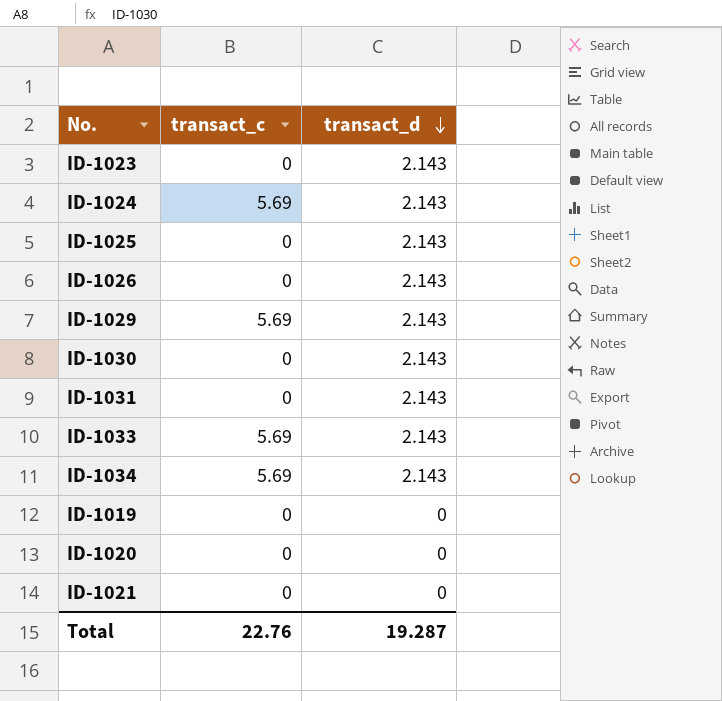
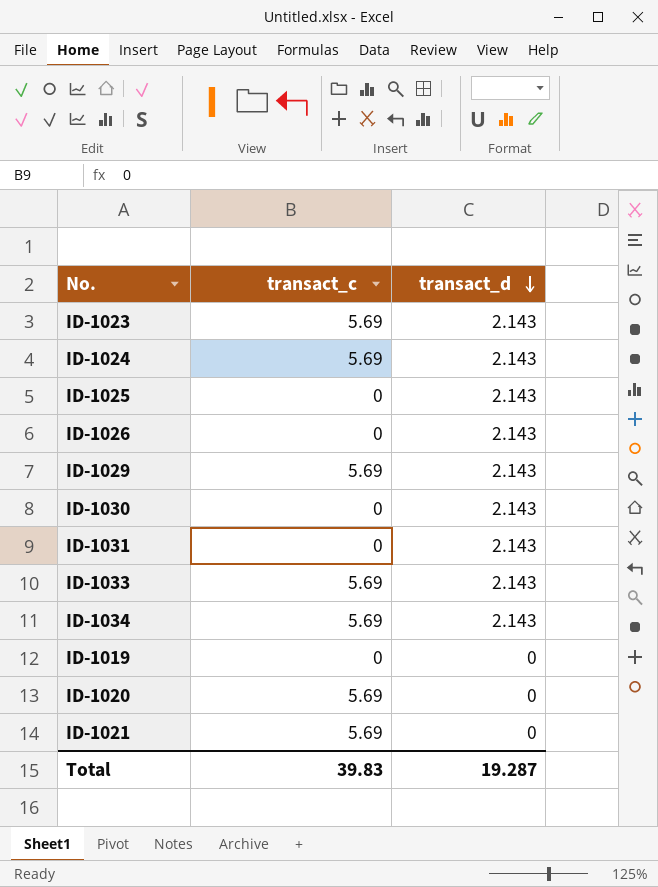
ID-1023 | transact_c: 0 -> 5.69
ID-1020 | transact_c: 0 -> 5.69
ID-1021 | transact_c: 0 -> 5.69
Total | transact_c: 22.76 -> 39.83

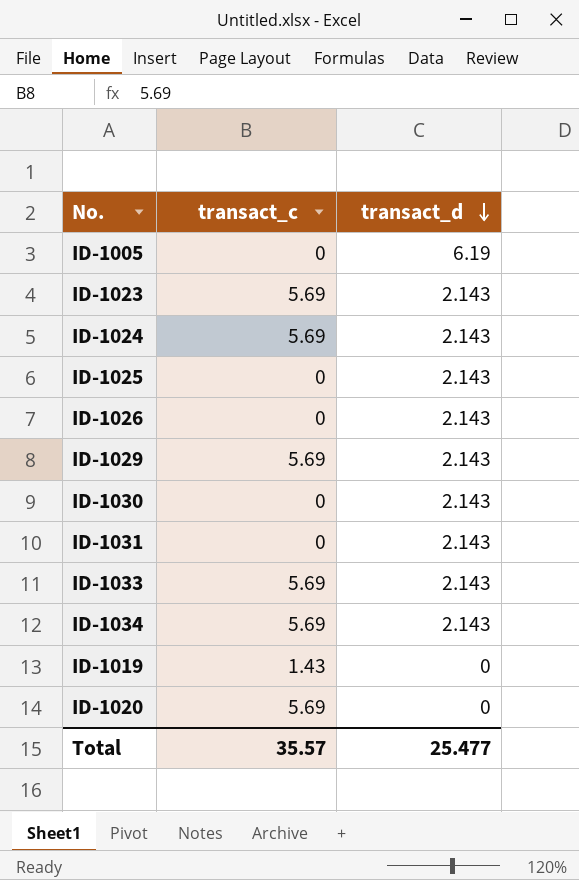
row ID-1021: 5.69 | 0 -> none
row ID-1005: none -> 0 | 6.19
ID-1019 | transact_c: 0 -> 1.43
Total | transact_c: 39.83 -> 35.57
Total | transact_d: 19.287 -> 25.477

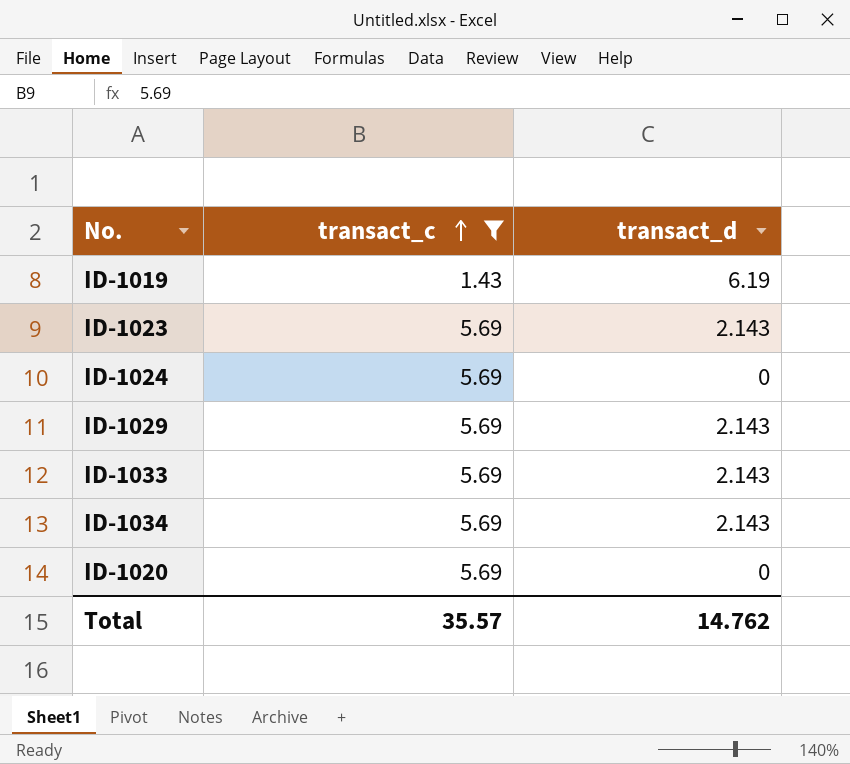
filter: none -> transact_c != 0
row order: transact_d descending -> transact_c ascending
ID-1019 | transact_d: 0 -> 6.19
ID-1024 | transact_d: 2.143 -> 0
Total | transact_d: 25.477 -> 14.762

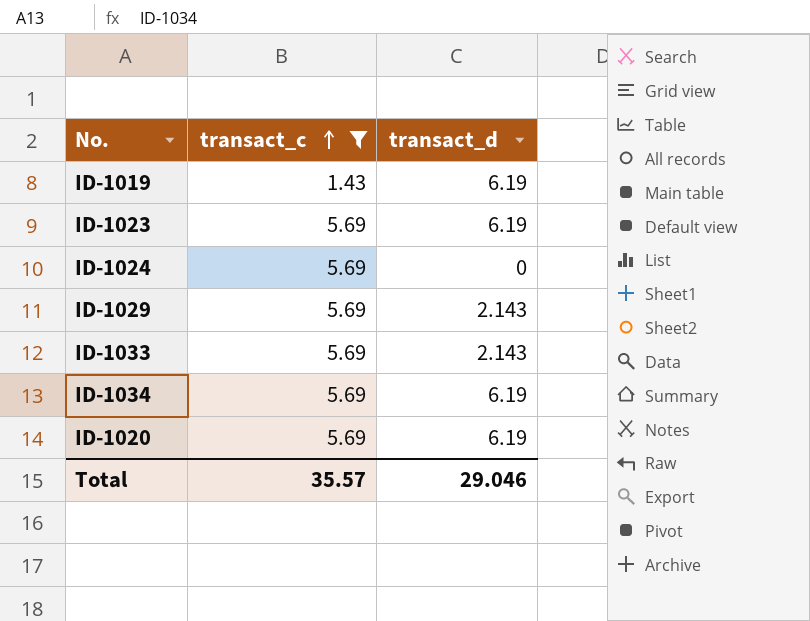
ID-1023 | transact_d: 2.143 -> 6.19
ID-1034 | transact_d: 2.143 -> 6.19
ID-1020 | transact_d: 0 -> 6.19
Total | transact_d: 14.762 -> 29.046

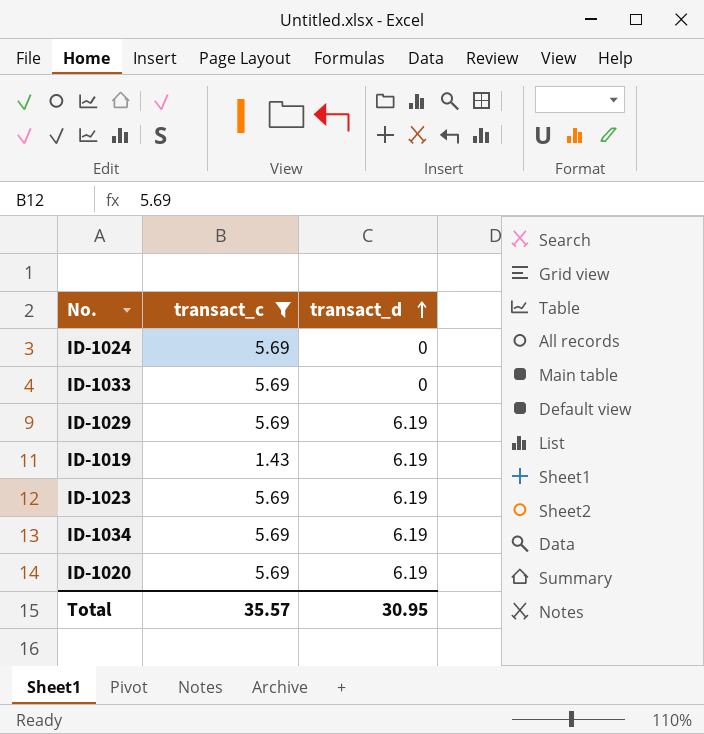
row order: transact_c ascending -> transact_d ascending
ID-1033 | transact_d: 2.143 -> 0
ID-1029 | transact_d: 2.143 -> 6.19
Total | transact_d: 29.046 -> 30.95

